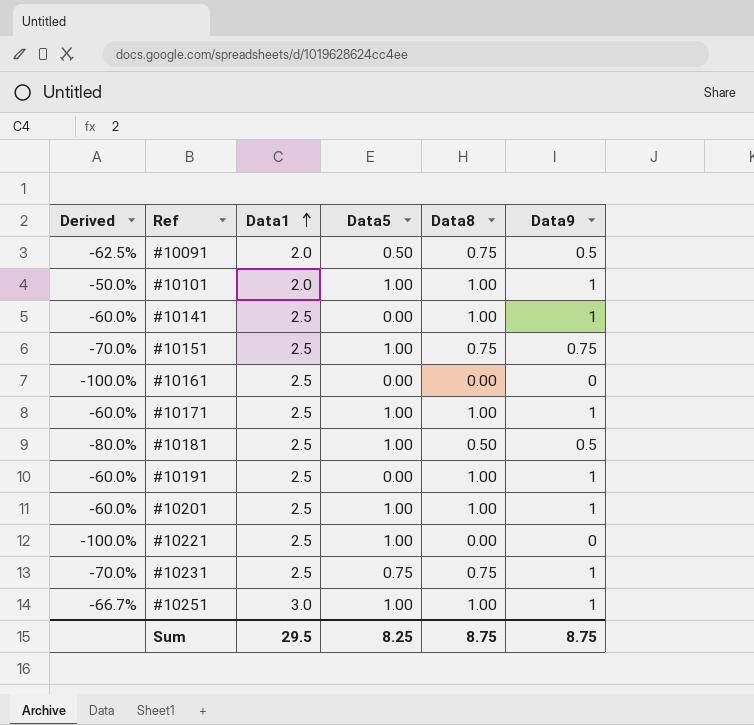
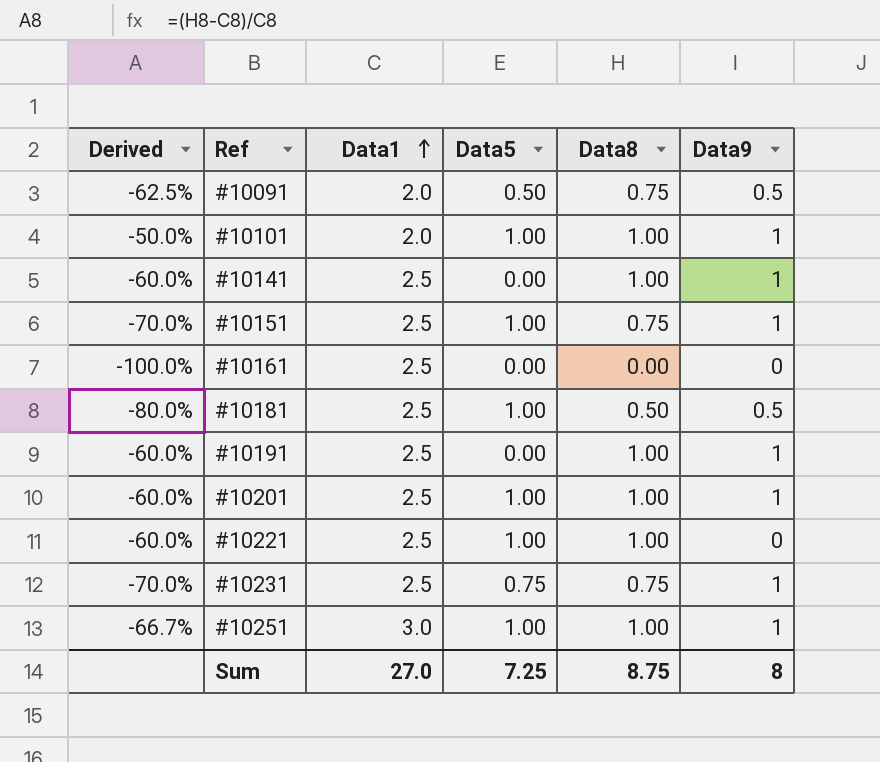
row #10171: -60.0% | 2.5 | 1.00 | 1.00 | 1 -> none
#10151 | Data9: 0.75 -> 1
#10221 | Derived: -100.0% -> -60.0%
#10221 | Data8: 0.00 -> 1.00
Sum | Data1: 29.5 -> 27.0
Sum | Data5: 8.25 -> 7.25
Sum | Data9: 8.75 -> 8

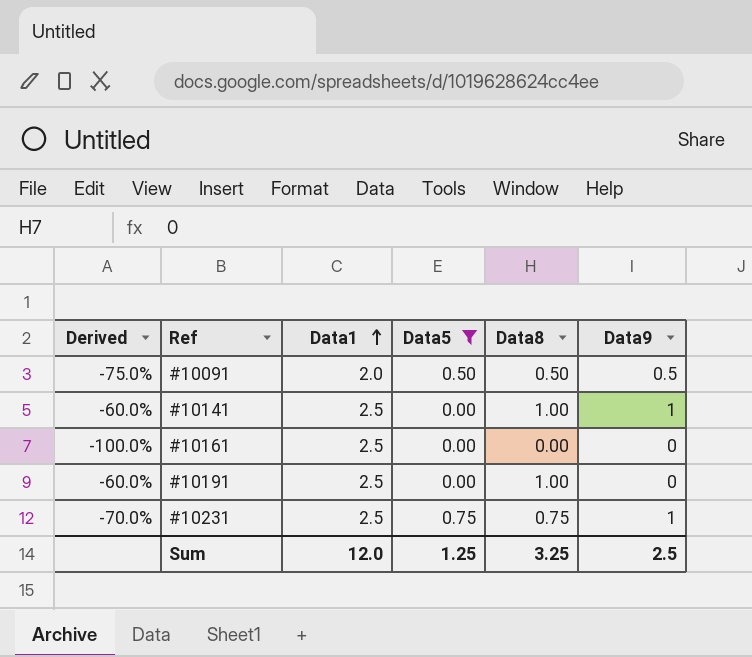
filter: none -> Data5 != 1.00
#10091 | Derived: -62.5% -> -75.0%
#10091 | Data8: 0.75 -> 0.50
#10191 | Data9: 1 -> 0
Sum | Data1: 27.0 -> 12.0
Sum | Data5: 7.25 -> 1.25
Sum | Data8: 8.75 -> 3.25
Sum | Data9: 8 -> 2.5

